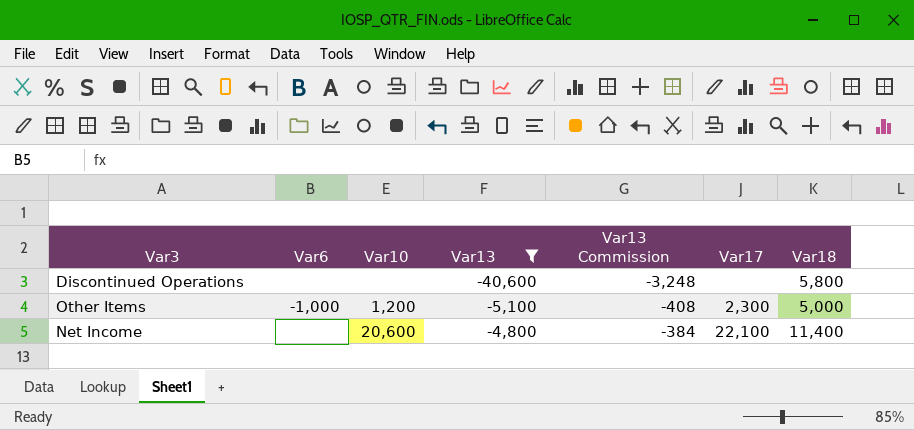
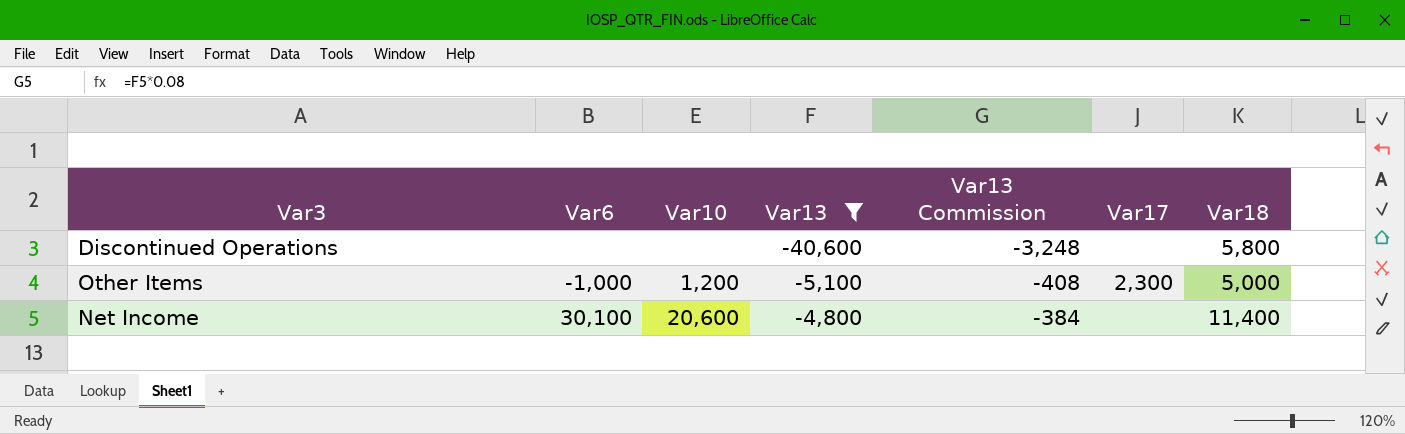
Net Income | Var6: none -> 30,100
Net Income | Var17: 22,100 -> none

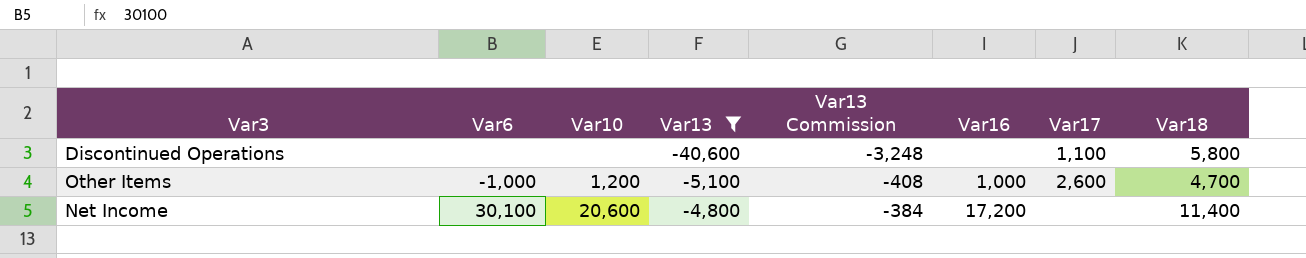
column Var16 | position: none -> 6
Discontinued Operations | Var17: none -> 1,100
Other Items | Var17: 2,300 -> 2,600
Other Items | Var18: 5,000 -> 4,700

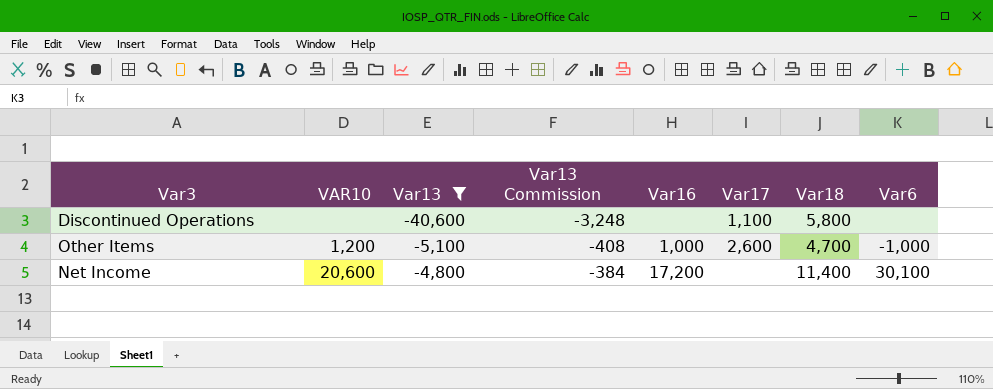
column name: Var10 -> VAR10
column Var6 | position: 2 -> 8

